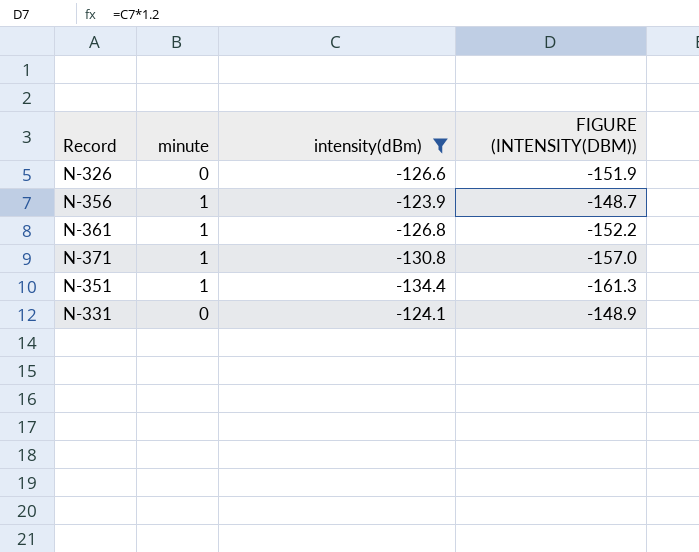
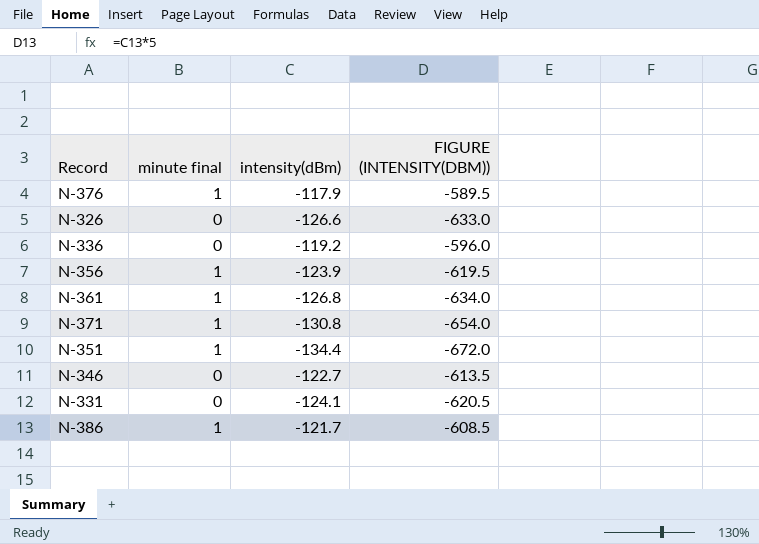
filter: intensity(dBm) <= -123.9 -> none
column name: minute -> minute final
column FIGURE (INTENSITY(DBM)) | formula: [intensity(dBm)] * 1.2 -> [intensity(dBm)] * 5

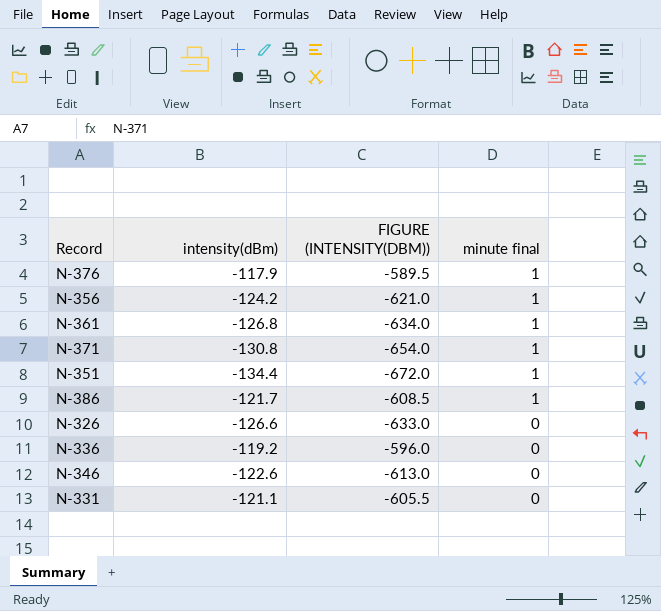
row order: none -> minute final descending
column minute final | position: 2 -> 4
N-356 | intensity(dBm): -123.9 -> -124.2
N-356 | FIGURE (INTENSITY(DBM)): -619.5 -> -621.0
N-346 | intensity(dBm): -122.7 -> -122.6
N-346 | FIGURE (INTENSITY(DBM)): -613.5 -> -613.0
N-331 | intensity(dBm): -124.1 -> -121.1
N-331 | FIGURE (INTENSITY(DBM)): -620.5 -> -605.5

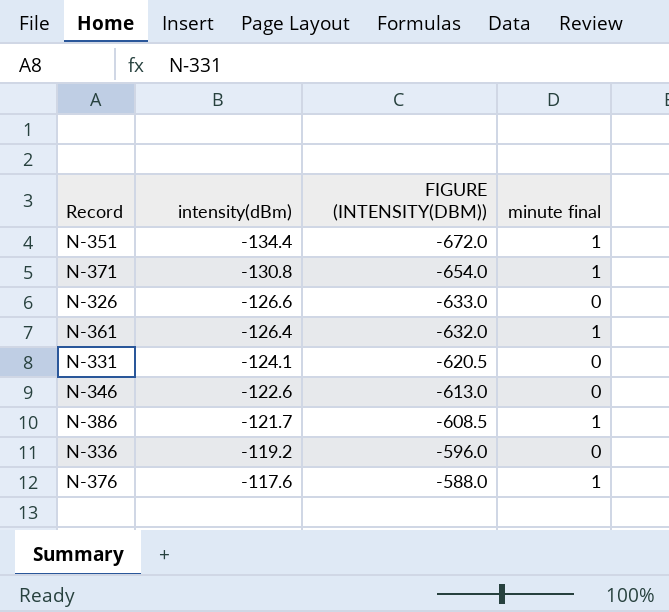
row order: minute final descending -> intensity(dBm) ascending
row N-356: -124.2 | -621.0 | 1 -> none
N-361 | intensity(dBm): -126.8 -> -126.4
N-361 | FIGURE (INTENSITY(DBM)): -634.0 -> -632.0
N-331 | intensity(dBm): -121.1 -> -124.1
N-331 | FIGURE (INTENSITY(DBM)): -605.5 -> -620.5
N-376 | intensity(dBm): -117.9 -> -117.6
N-376 | FIGURE (INTENSITY(DBM)): -589.5 -> -588.0

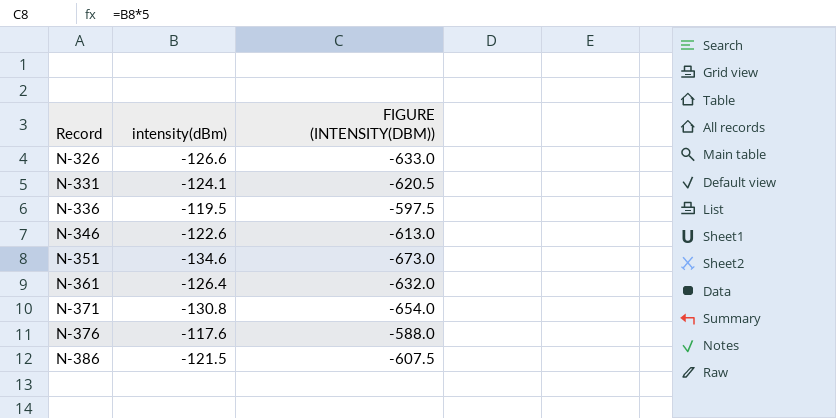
row order: intensity(dBm) ascending -> Record ascending
column minute final | position: 4 -> none
N-336 | intensity(dBm): -119.2 -> -119.5
N-336 | FIGURE (INTENSITY(DBM)): -596.0 -> -597.5
N-351 | intensity(dBm): -134.4 -> -134.6
N-351 | FIGURE (INTENSITY(DBM)): -672.0 -> -673.0
N-386 | intensity(dBm): -121.7 -> -121.5
N-386 | FIGURE (INTENSITY(DBM)): -608.5 -> -607.5

